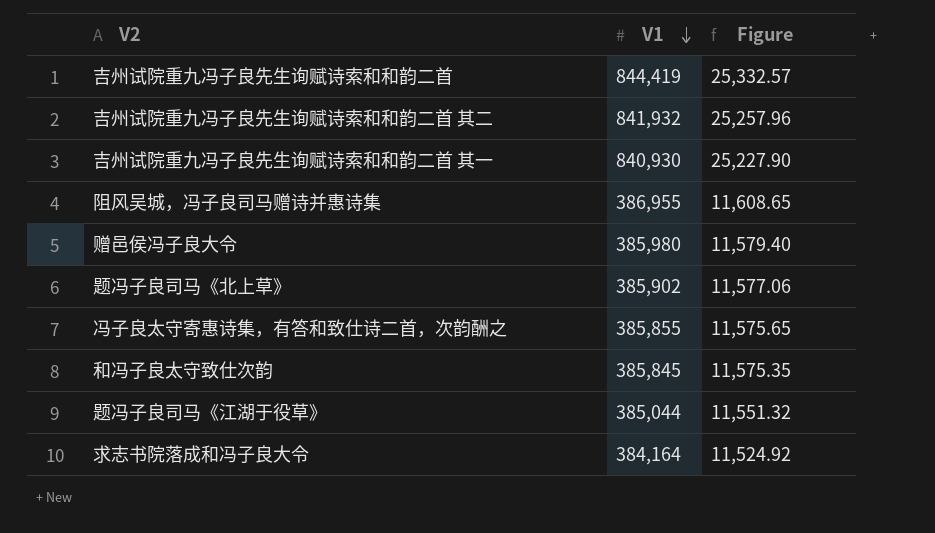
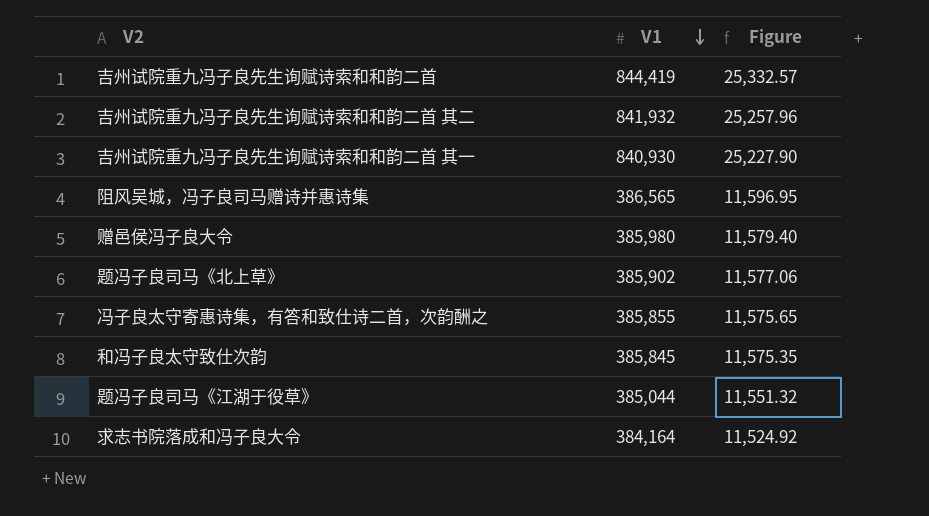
阻风吴城，冯子良司马赠诗并惠诗集 | V1: 386,955 -> 386,565
阻风吴城，冯子良司马赠诗并惠诗集 | Figure: 11,608.65 -> 11,596.95

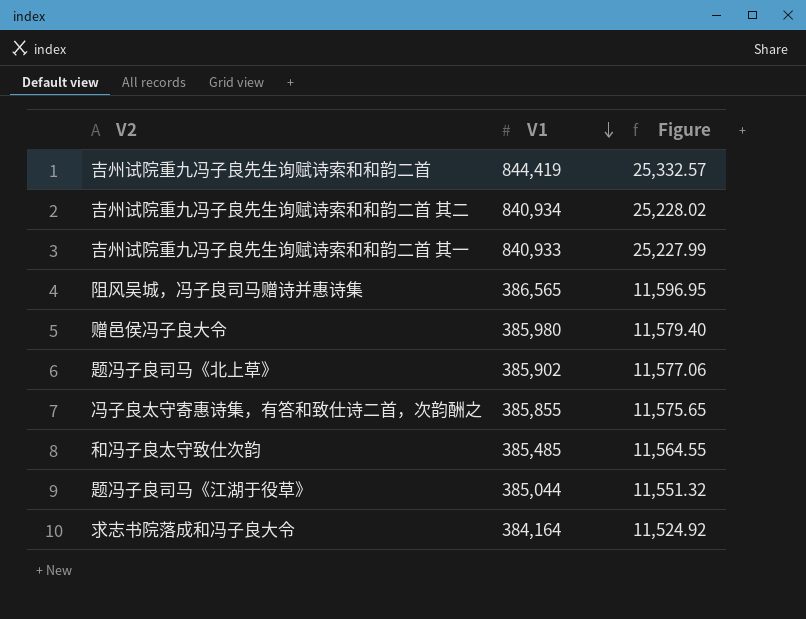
吉州试院重九冯子良先生询赋诗索和和韵二首 其二 | V1: 841,932 -> 840,934
吉州试院重九冯子良先生询赋诗索和和韵二首 其二 | Figure: 25,257.96 -> 25,228.02
吉州试院重九冯子良先生询赋诗索和和韵二首 其一 | V1: 840,930 -> 840,933
吉州试院重九冯子良先生询赋诗索和和韵二首 其一 | Figure: 25,227.90 -> 25,227.99
和冯子良太守致仕次韵 | V1: 385,845 -> 385,485
和冯子良太守致仕次韵 | Figure: 11,575.35 -> 11,564.55

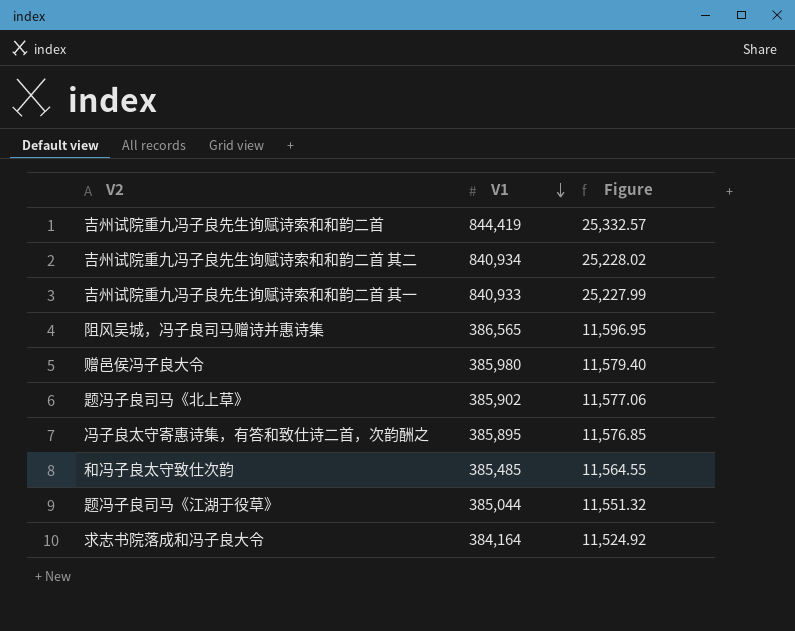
冯子良太守寄惠诗集，有答和致仕诗二首，次韵酬之 | V1: 385,855 -> 385,895
冯子良太守寄惠诗集，有答和致仕诗二首，次韵酬之 | Figure: 11,575.65 -> 11,576.85

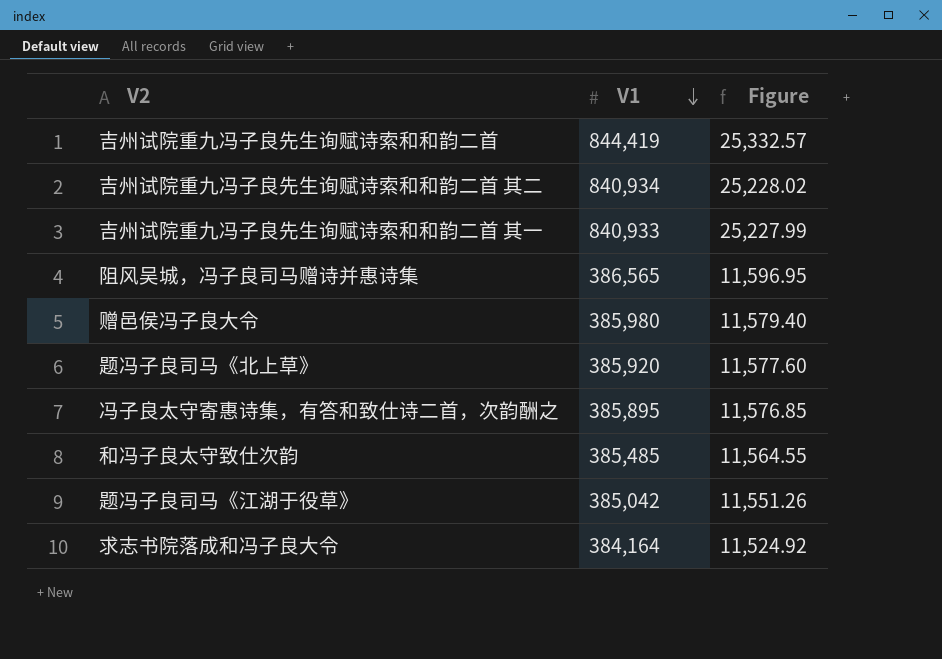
题冯子良司马《北上草》 | V1: 385,902 -> 385,920
题冯子良司马《北上草》 | Figure: 11,577.06 -> 11,577.60
题冯子良司马《江湖于役草》 | V1: 385,044 -> 385,042
题冯子良司马《江湖于役草》 | Figure: 11,551.32 -> 11,551.26

